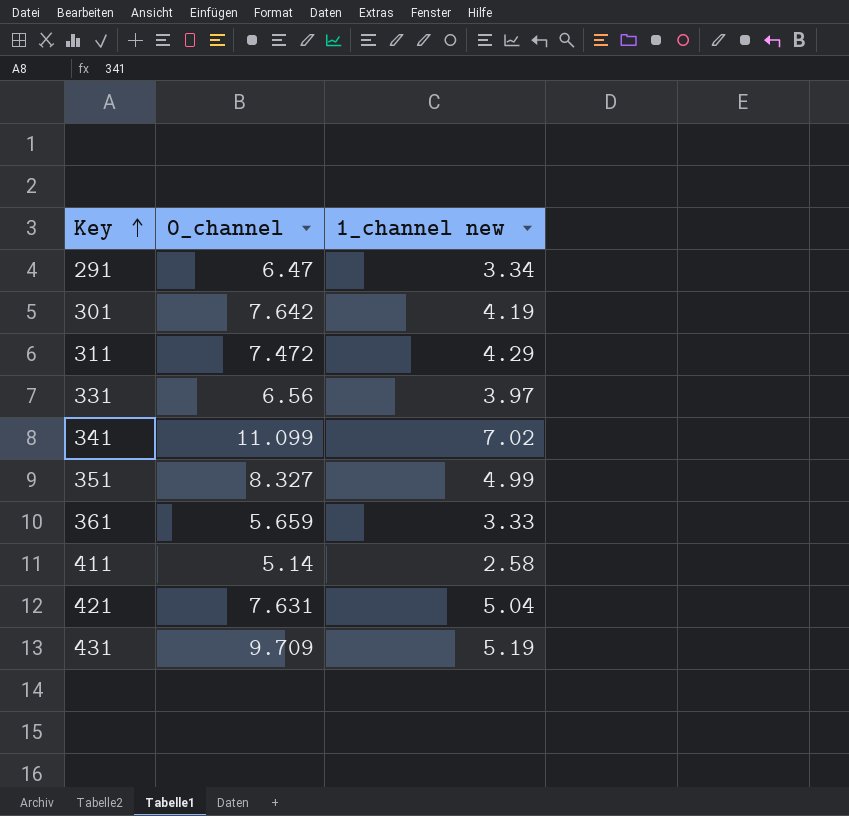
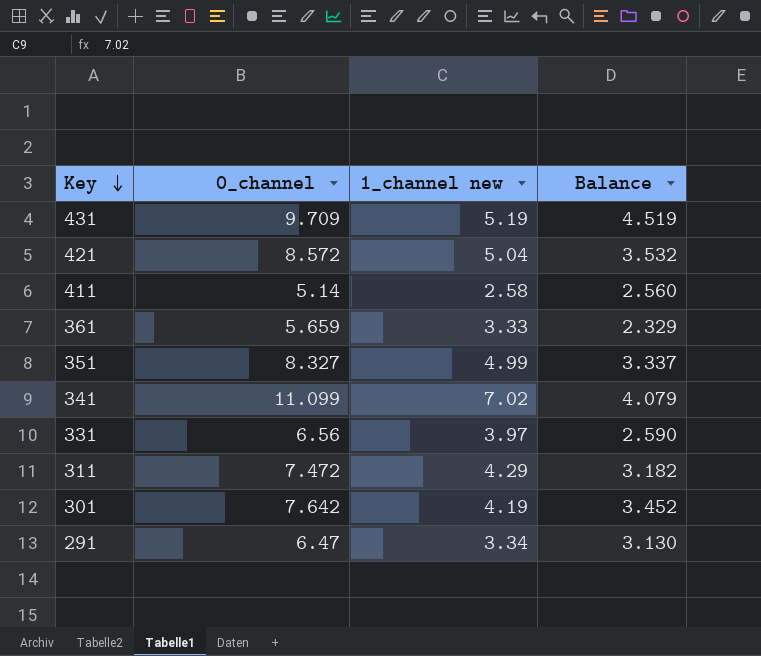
row order: Key ascending -> Key descending
column Balance | formula: none -> [0_channel] - [1_channel new]
421 | 0_channel: 7.631 -> 8.572

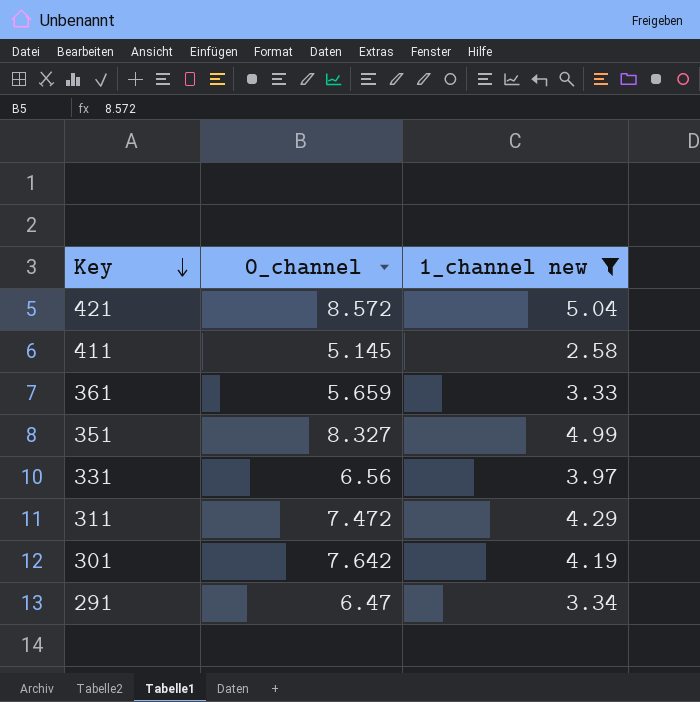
filter: none -> 1_channel new <= 5.04
column Balance | formula: [0_channel] - [1_channel new] -> none
411 | 0_channel: 5.14 -> 5.145

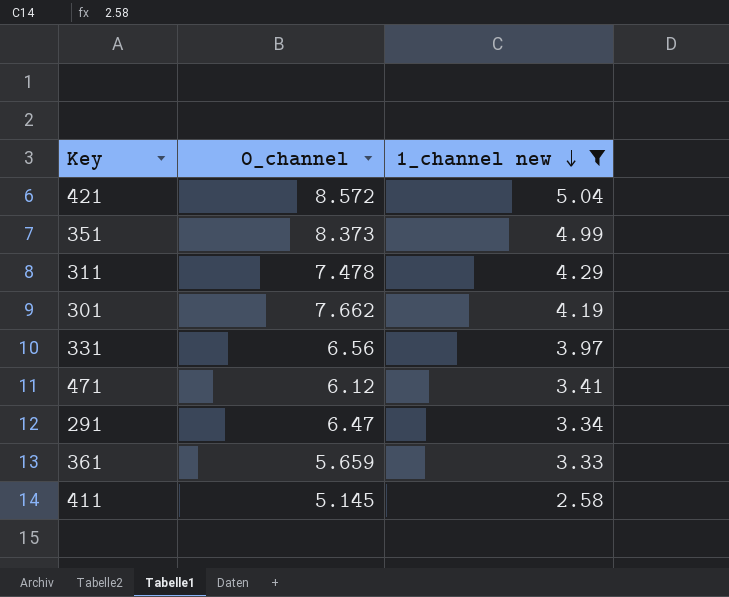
row order: Key descending -> 1_channel new descending
351 | 0_channel: 8.327 -> 8.373
311 | 0_channel: 7.472 -> 7.478
301 | 0_channel: 7.642 -> 7.662
row 471: none -> 6.12 | 3.41

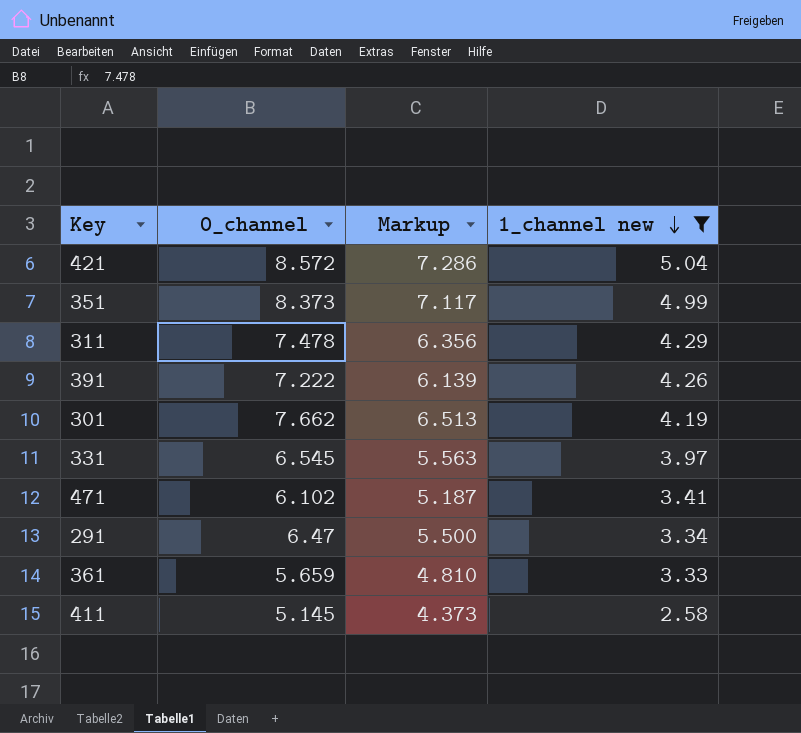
column Markup | formula: none -> [0_channel] * 0.85
row 391: none -> 7.222 | 6.139 | 4.26
331 | 0_channel: 6.56 -> 6.545
471 | 0_channel: 6.12 -> 6.102

